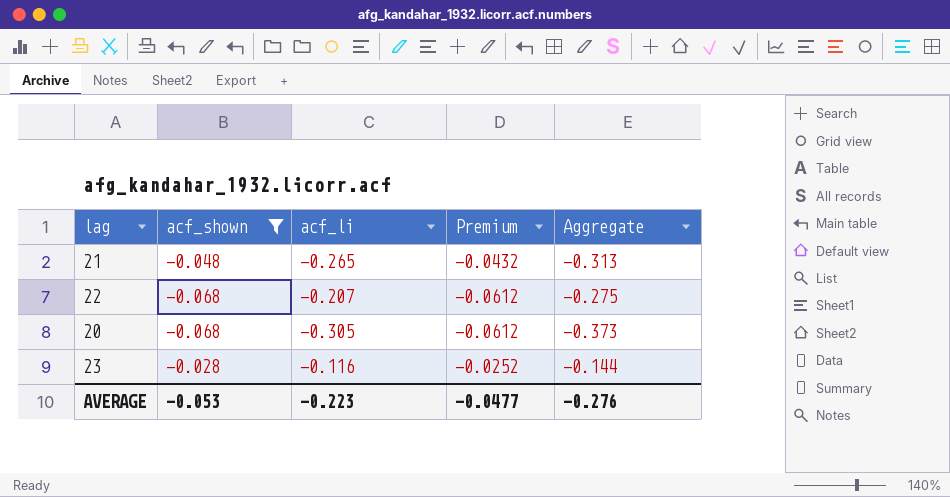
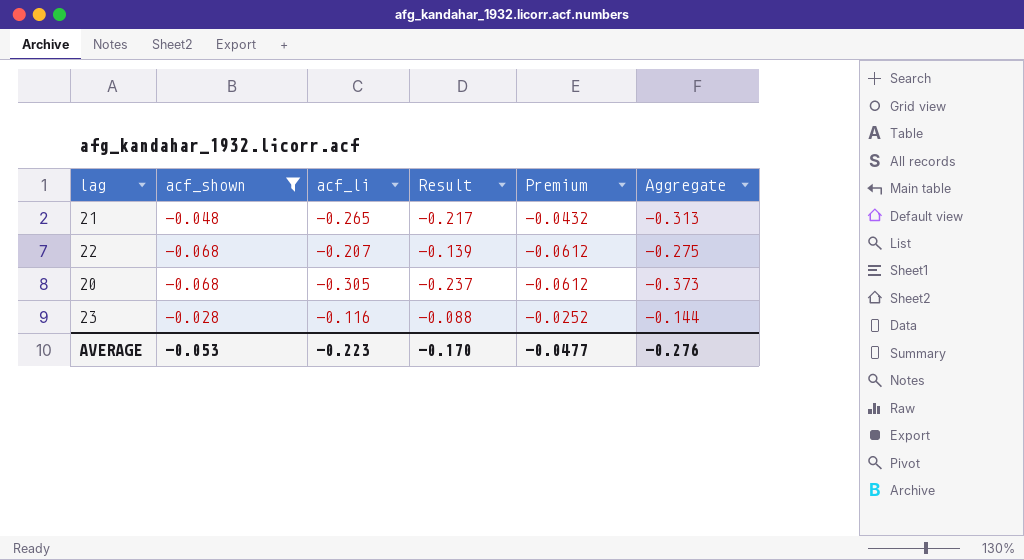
column Result | formula: none -> [acf_li] - [acf_shown]

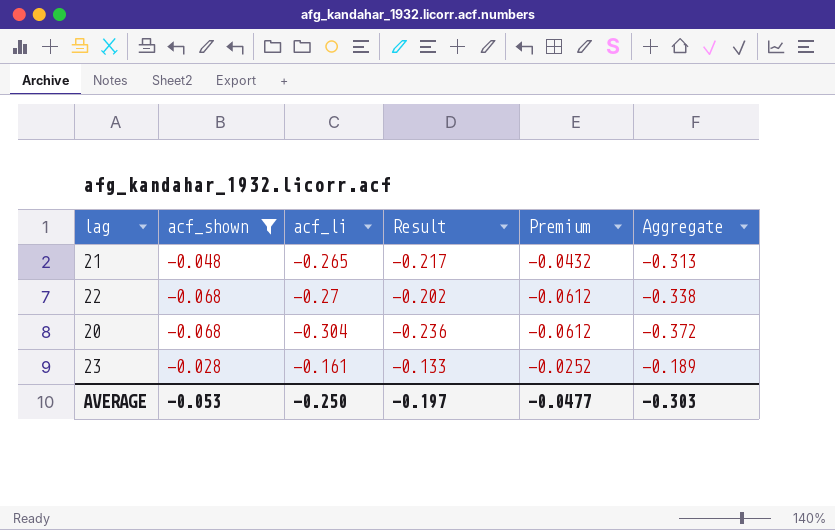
22 | acf_li: -0.207 -> -0.27
22 | Result: -0.139 -> -0.202
22 | Aggregate: -0.275 -> -0.338
20 | acf_li: -0.305 -> -0.304
20 | Result: -0.237 -> -0.236
20 | Aggregate: -0.373 -> -0.372
23 | acf_li: -0.116 -> -0.161
23 | Result: -0.088 -> -0.133
23 | Aggregate: -0.144 -> -0.189
AVERAGE | acf_li: -0.223 -> -0.250
AVERAGE | Result: -0.170 -> -0.197
AVERAGE | Aggregate: -0.276 -> -0.303

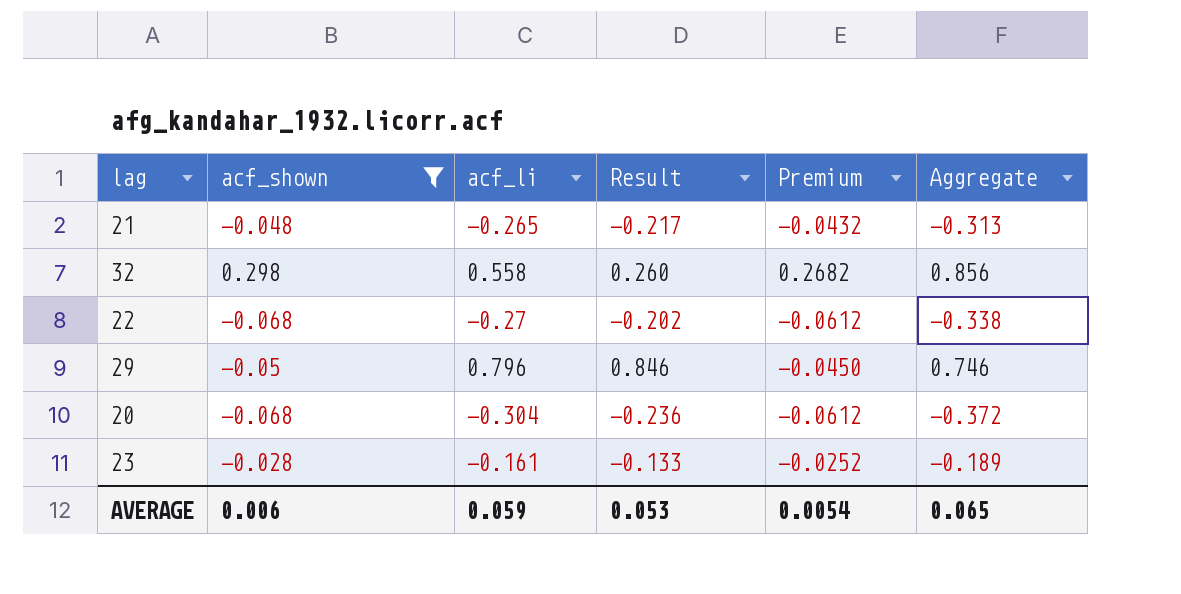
row 32: none -> 0.298 | 0.558 | 0.260 | 0.2682 | 0.856
row 29: none -> -0.05 | 0.796 | 0.846 | -0.0450 | 0.746
AVERAGE | acf_shown: -0.053 -> 0.006
AVERAGE | acf_li: -0.250 -> 0.059
AVERAGE | Result: -0.197 -> 0.053
AVERAGE | Premium: -0.0477 -> 0.0054
AVERAGE | Aggregate: -0.303 -> 0.065

